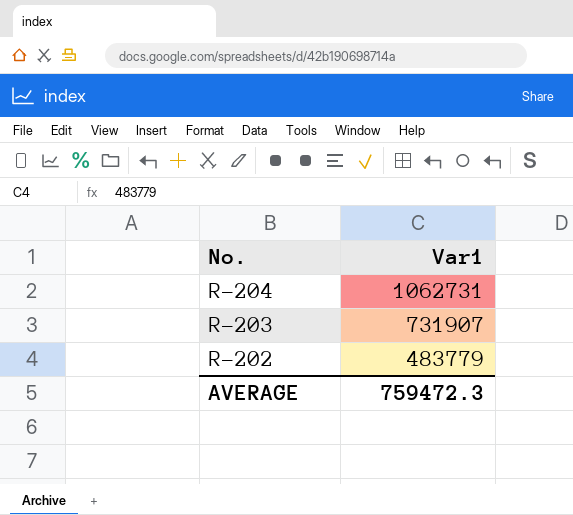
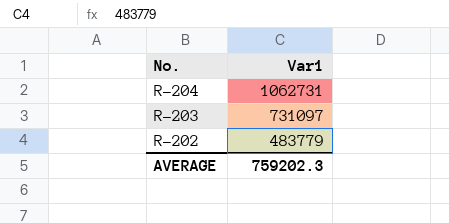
R-203 | Var1: 731907 -> 731097
AVERAGE | Var1: 759472.3 -> 759202.3

